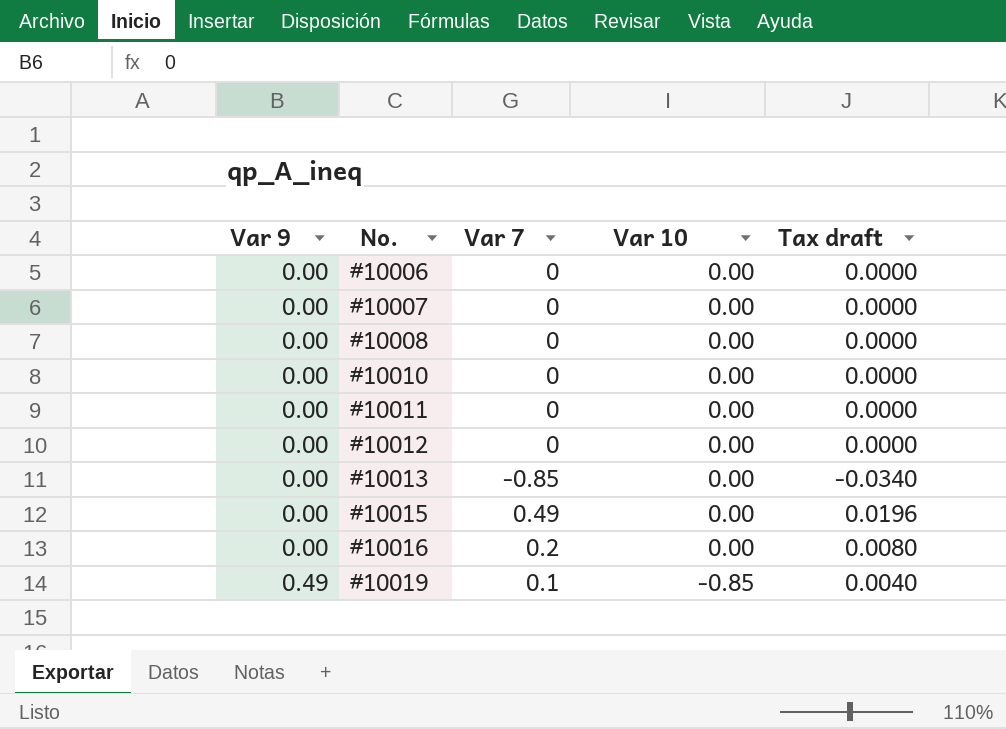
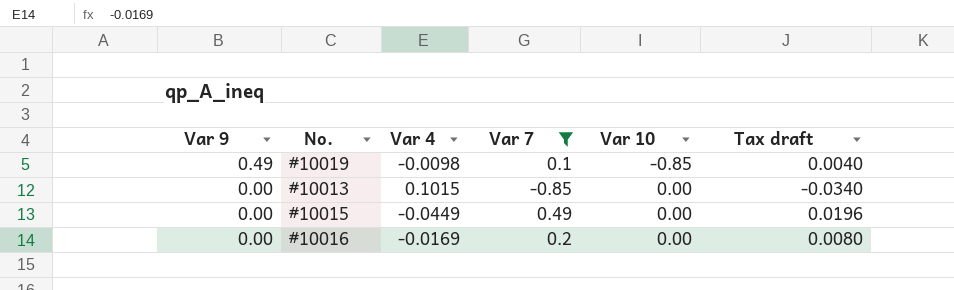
filter: none -> Var 7 != 0
row order: Var 9 ascending -> Var 9 descending
column Var 4 | position: none -> 3

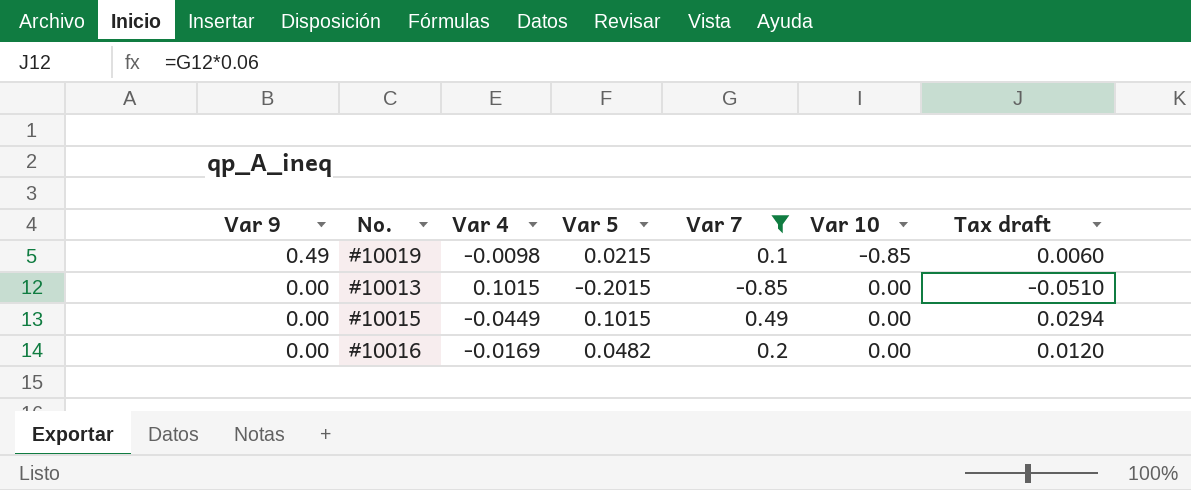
column Var 5 | position: none -> 4
column Tax draft | formula: [Var 7] * 0.04 -> [Var 7] * 0.06

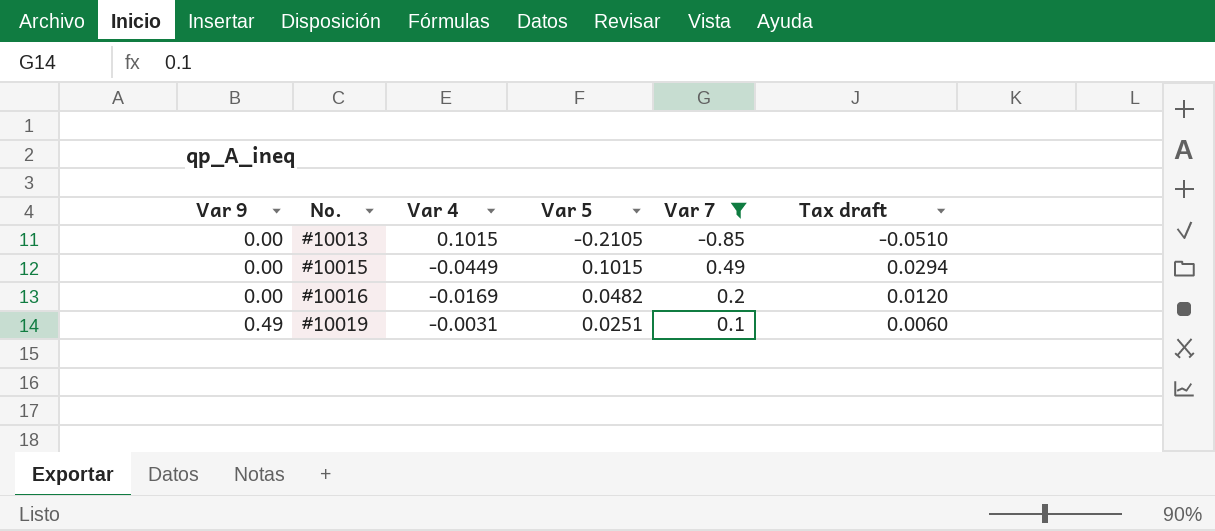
row order: Var 9 descending -> Var 9 ascending
column Var 10 | position: 6 -> none
#10013 | Var 5: -0.2015 -> -0.2105
#10019 | Var 4: -0.0098 -> -0.0031
#10019 | Var 5: 0.0215 -> 0.0251

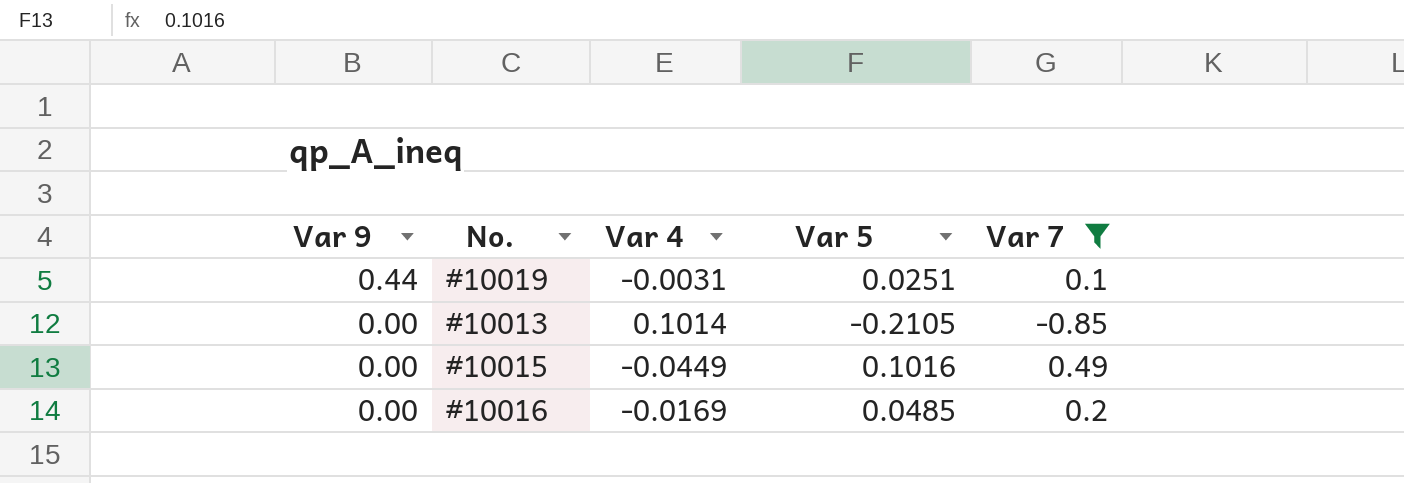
row order: Var 9 ascending -> Var 9 descending
column Tax draft | formula: [Var 7] * 0.06 -> none
#10019 | Var 9: 0.49 -> 0.44
#10013 | Var 4: 0.1015 -> 0.1014
#10015 | Var 5: 0.1015 -> 0.1016
#10016 | Var 5: 0.0482 -> 0.0485

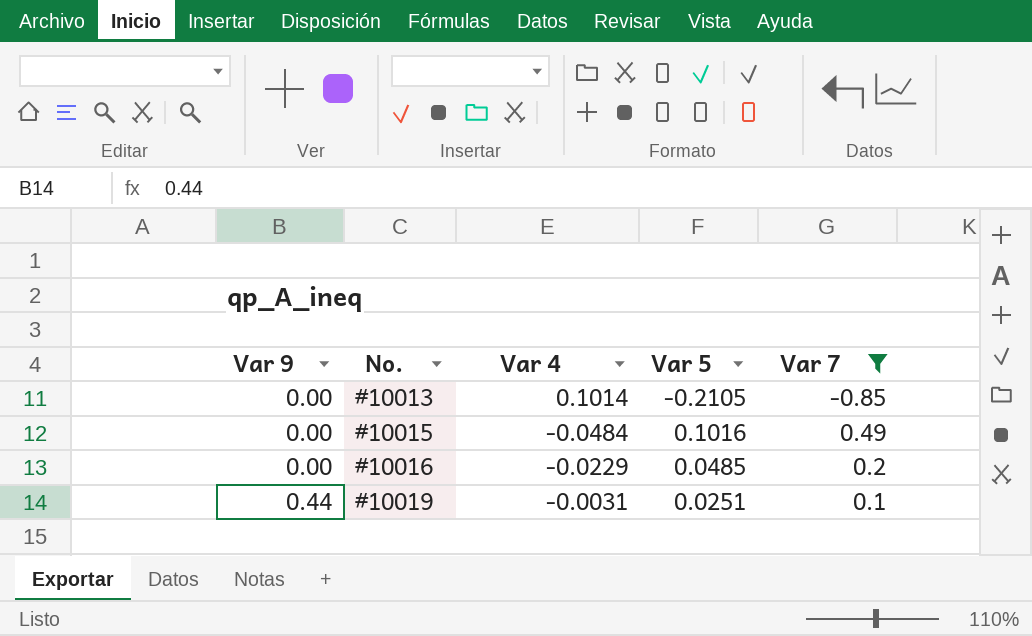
row order: Var 9 descending -> Var 9 ascending
#10015 | Var 4: -0.0449 -> -0.0484
#10016 | Var 4: -0.0169 -> -0.0229

